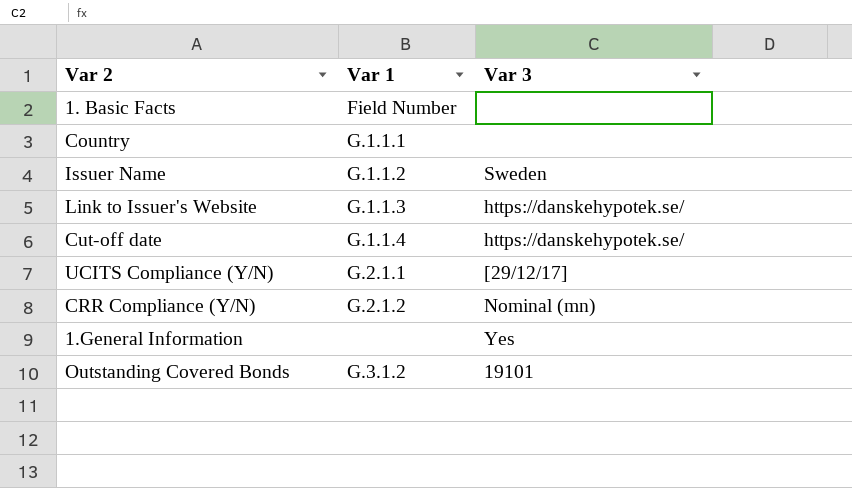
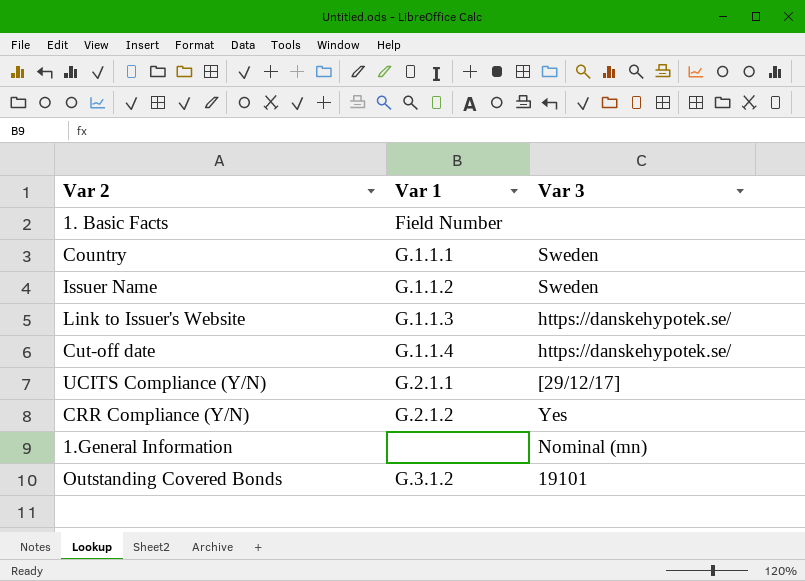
Country | Var 3: none -> Sweden
CRR Compliance (Y/N) | Var 3: Nominal (mn) -> Yes
1.General Information | Var 3: Yes -> Nominal (mn)

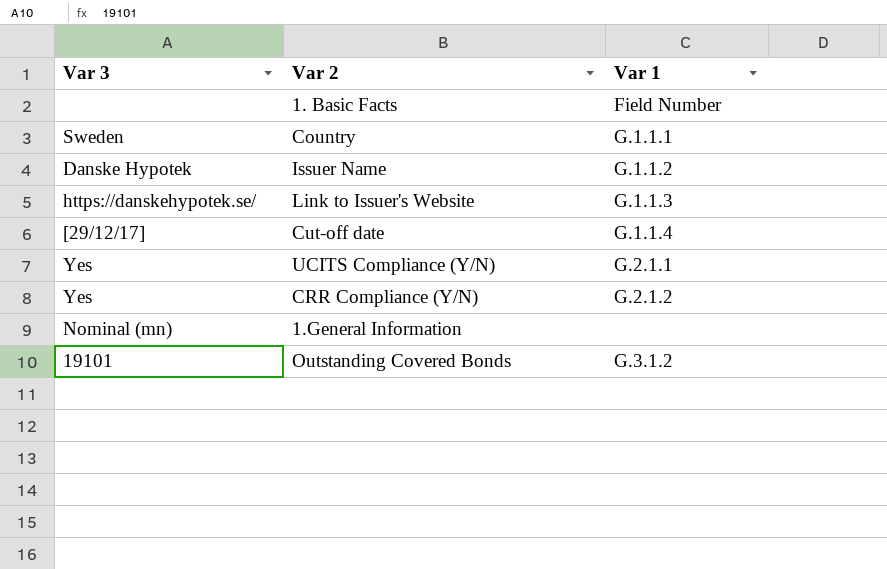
column Var 3 | position: 3 -> 1
Issuer Name | Var 3: Sweden -> Danske Hypotek
Cut-off date | Var 3: https://danskehypotek.se/ -> [29/12/17]
UCITS Compliance (Y/N) | Var 3: [29/12/17] -> Yes

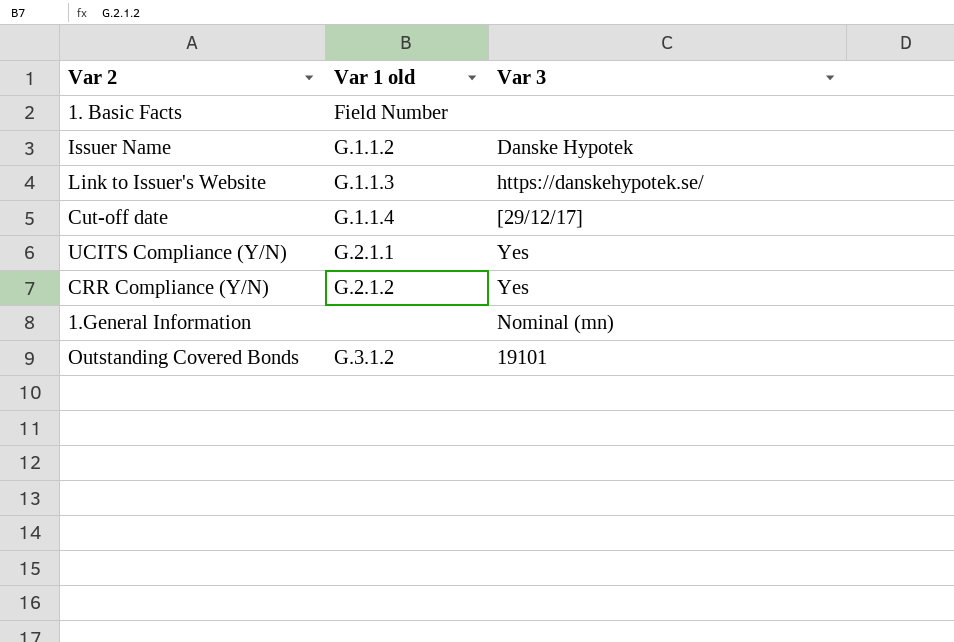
column name: Var 1 -> Var 1 old
column Var 3 | position: 1 -> 3
row Country: Sweden | G.1.1.1 -> none

